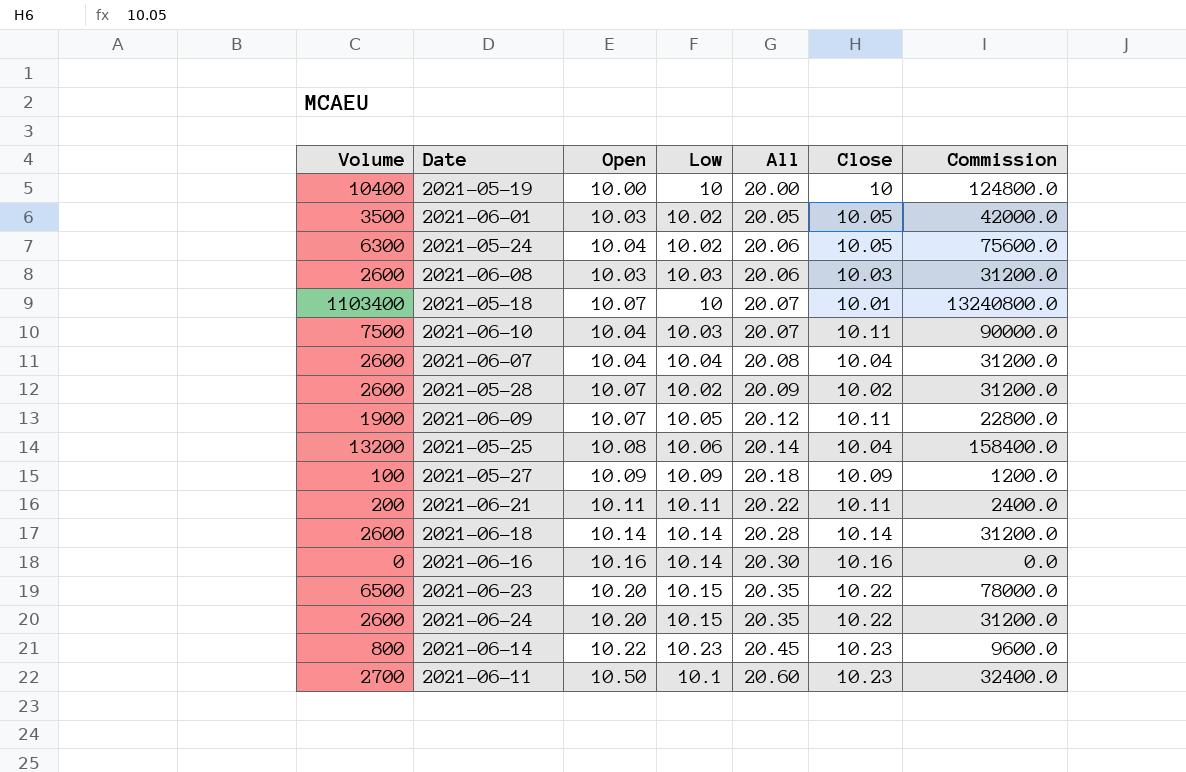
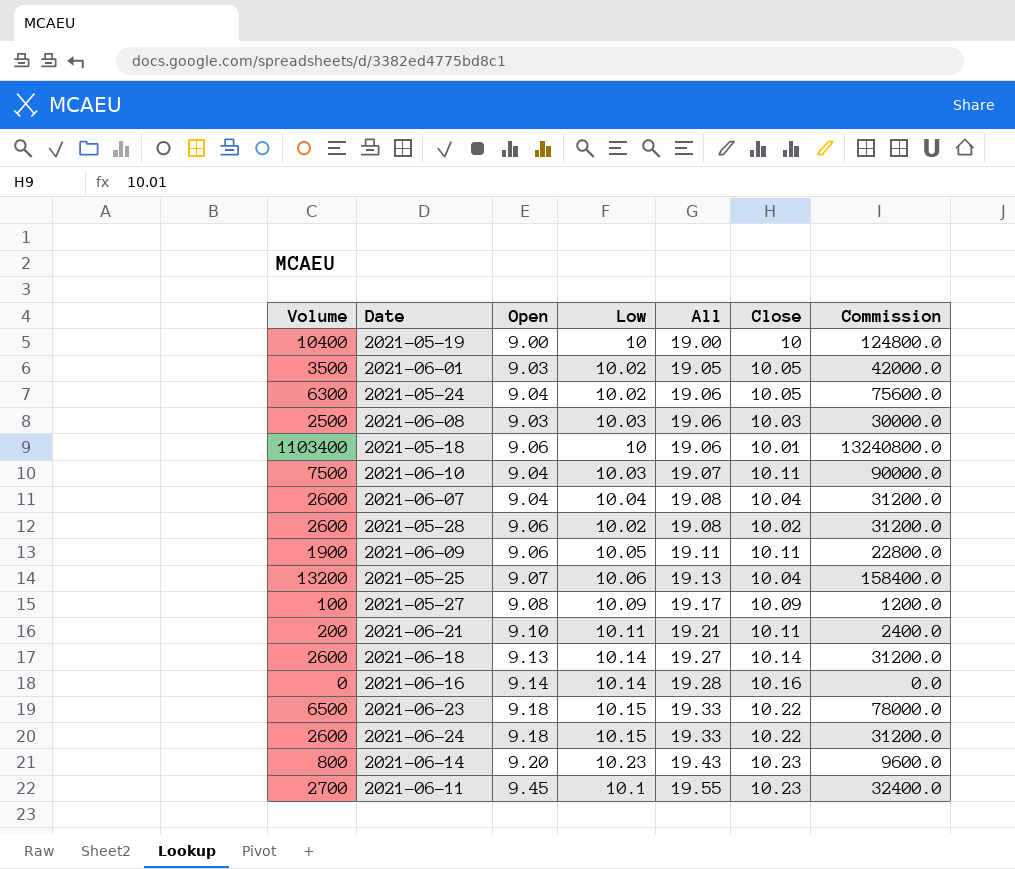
2021-05-19 | Open: 10.00 -> 9.00
2021-05-19 | All: 20.00 -> 19.00
2021-06-01 | Open: 10.03 -> 9.03
2021-06-01 | All: 20.05 -> 19.05
2021-05-24 | Open: 10.04 -> 9.04
2021-05-24 | All: 20.06 -> 19.06
2021-06-08 | Volume: 2600 -> 2500
2021-06-08 | Open: 10.03 -> 9.03
2021-06-08 | All: 20.06 -> 19.06
2021-06-08 | Commission: 31200.0 -> 30000.0
2021-05-18 | Open: 10.07 -> 9.06
2021-05-18 | All: 20.07 -> 19.06
2021-06-10 | Open: 10.04 -> 9.04
2021-06-10 | All: 20.07 -> 19.07
2021-06-07 | Open: 10.04 -> 9.04
2021-06-07 | All: 20.08 -> 19.08
2021-05-28 | Open: 10.07 -> 9.06
2021-05-28 | All: 20.09 -> 19.08
2021-06-09 | Open: 10.07 -> 9.06
2021-06-09 | All: 20.12 -> 19.11
2021-05-25 | Open: 10.08 -> 9.07
2021-05-25 | All: 20.14 -> 19.13
2021-05-27 | Open: 10.09 -> 9.08
2021-05-27 | All: 20.18 -> 19.17
2021-06-21 | Open: 10.11 -> 9.10
2021-06-21 | All: 20.22 -> 19.21
2021-06-18 | Open: 10.14 -> 9.13
2021-06-18 | All: 20.28 -> 19.27
2021-06-16 | Open: 10.16 -> 9.14
2021-06-16 | All: 20.30 -> 19.28
2021-06-23 | Open: 10.20 -> 9.18
2021-06-23 | All: 20.35 -> 19.33
2021-06-24 | Open: 10.20 -> 9.18
2021-06-24 | All: 20.35 -> 19.33
2021-06-14 | Open: 10.22 -> 9.20
2021-06-14 | All: 20.45 -> 19.43
2021-06-11 | Open: 10.50 -> 9.45
2021-06-11 | All: 20.60 -> 19.55

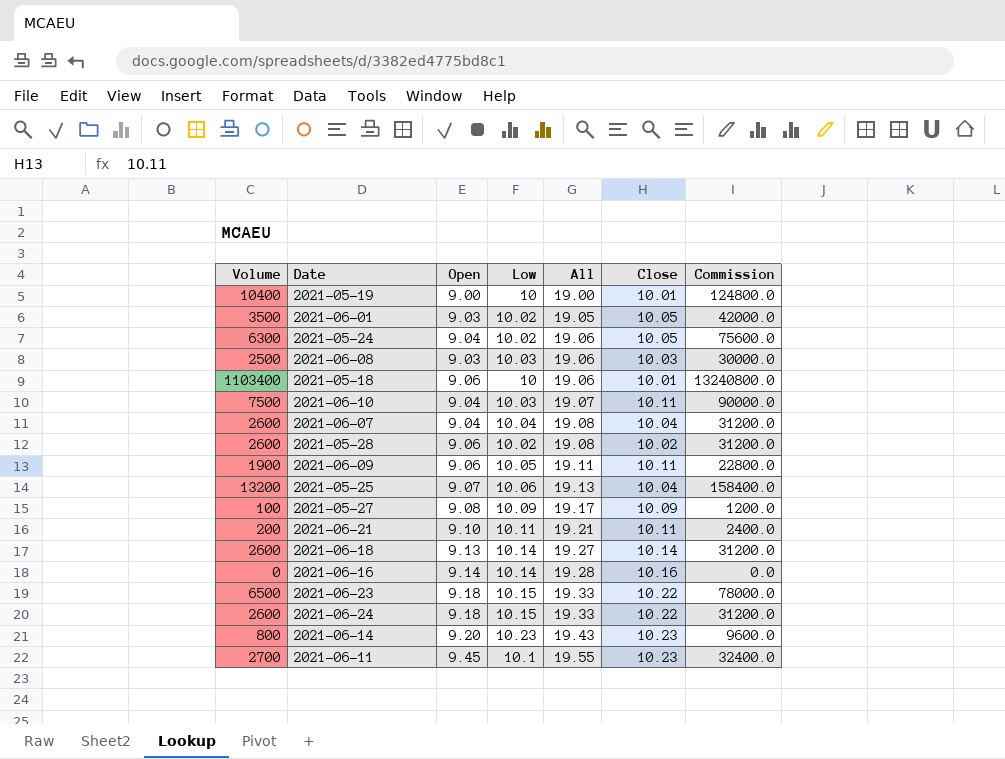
2021-05-19 | Close: 10 -> 10.01

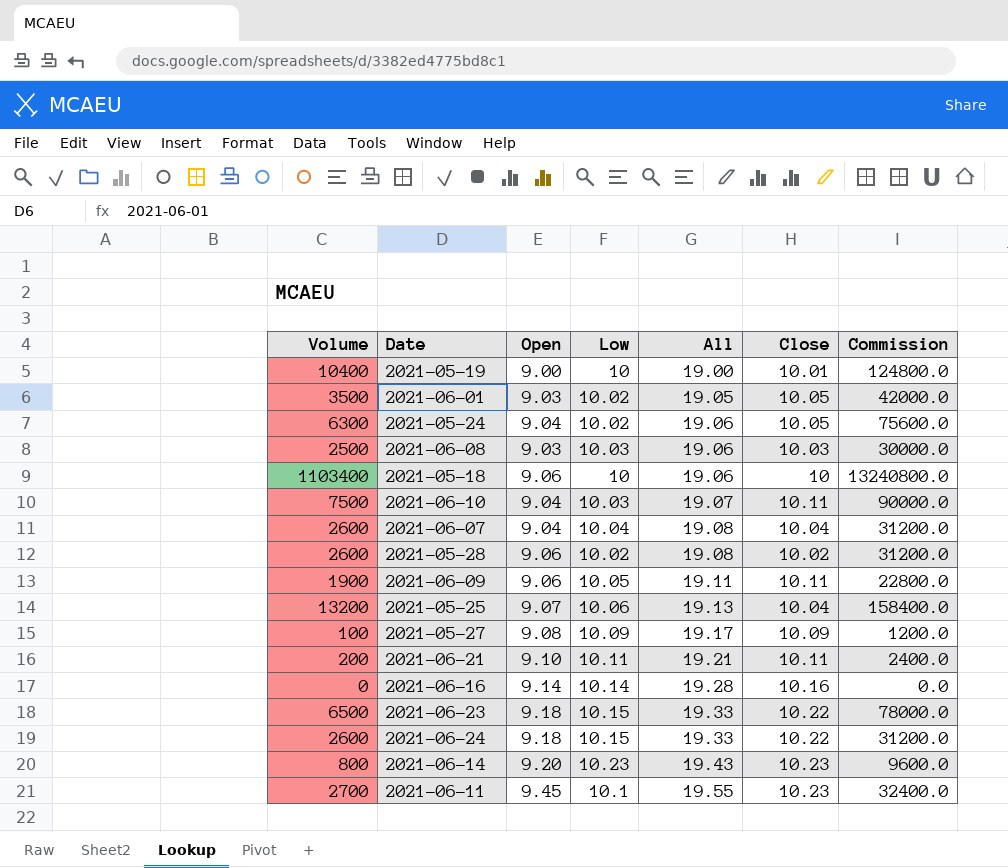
row 2021-06-18: 2600 | 9.13 | 10.14 | 19.27 | 10.14 | 31200.0 -> none
2021-05-18 | Close: 10.01 -> 10

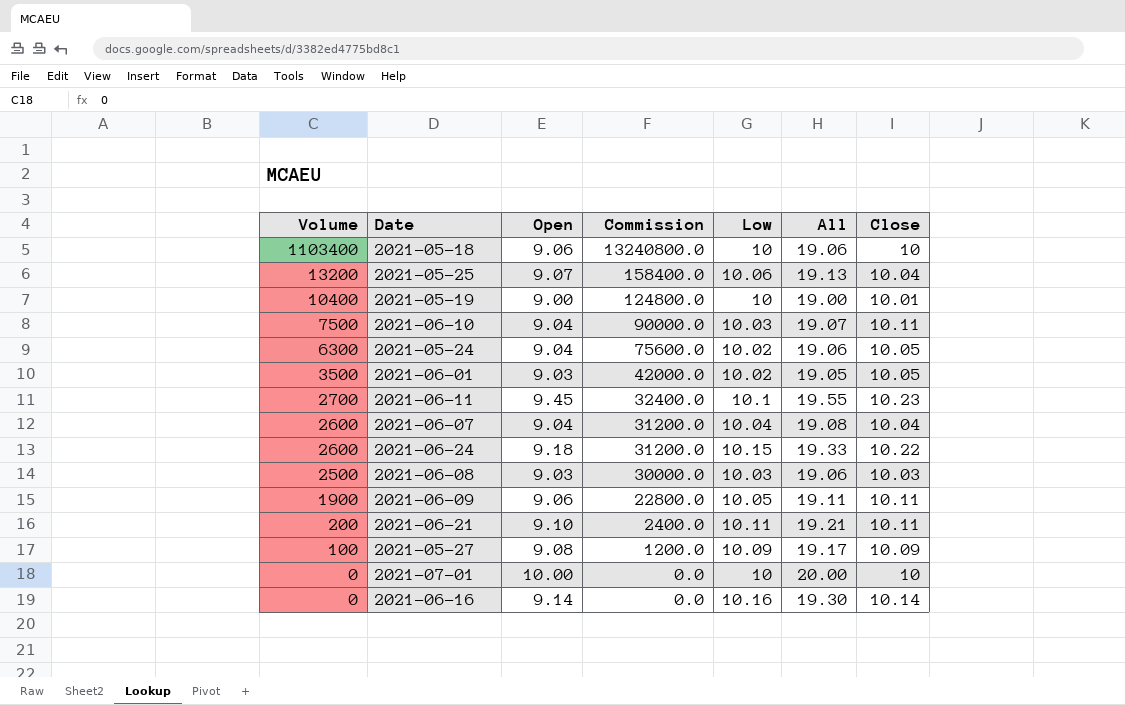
row order: All ascending -> Volume descending
column Commission | position: 7 -> 4
row 2021-05-28: 2600 | 9.06 | 10.02 | 19.08 | 10.02 | 31200.0 -> none
row 2021-06-23: 6500 | 9.18 | 10.15 | 19.33 | 10.22 | 78000.0 -> none
row 2021-06-14: 800 | 9.20 | 10.23 | 19.43 | 10.23 | 9600.0 -> none
row 2021-07-01: none -> 0 | 10.00 | 0.0 | 10 | 20.00 | 10
2021-06-16 | Low: 10.14 -> 10.16
2021-06-16 | All: 19.28 -> 19.30
2021-06-16 | Close: 10.16 -> 10.14

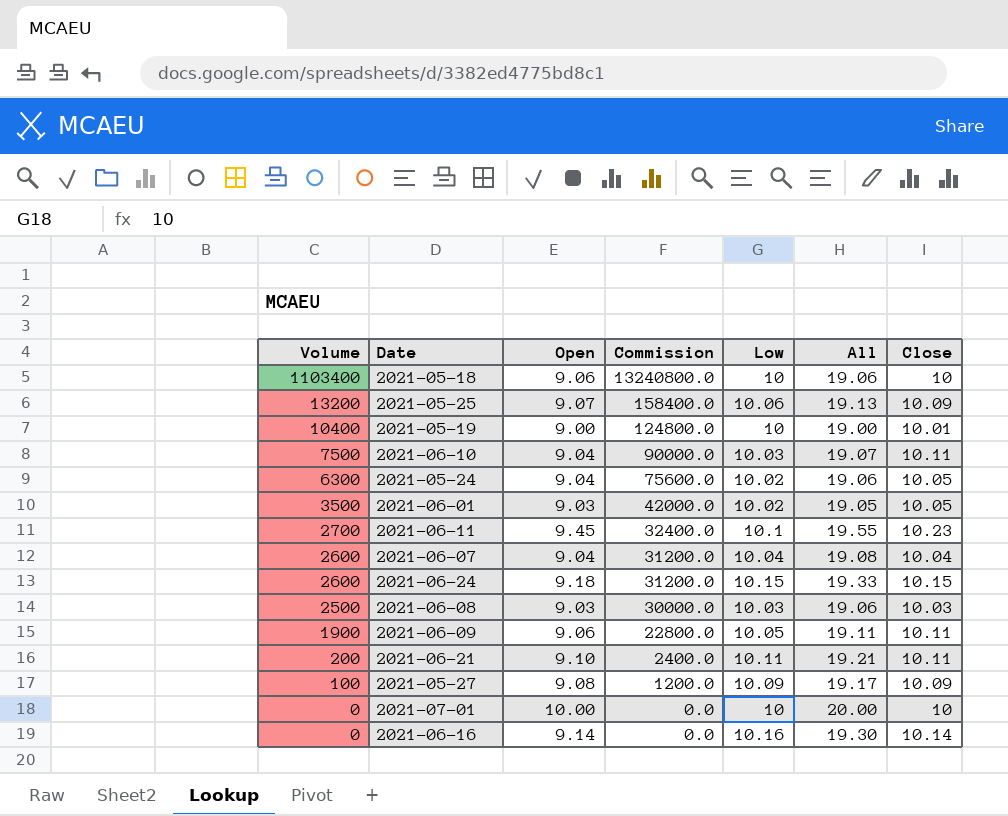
2021-05-25 | Close: 10.04 -> 10.09
2021-06-24 | Close: 10.22 -> 10.15

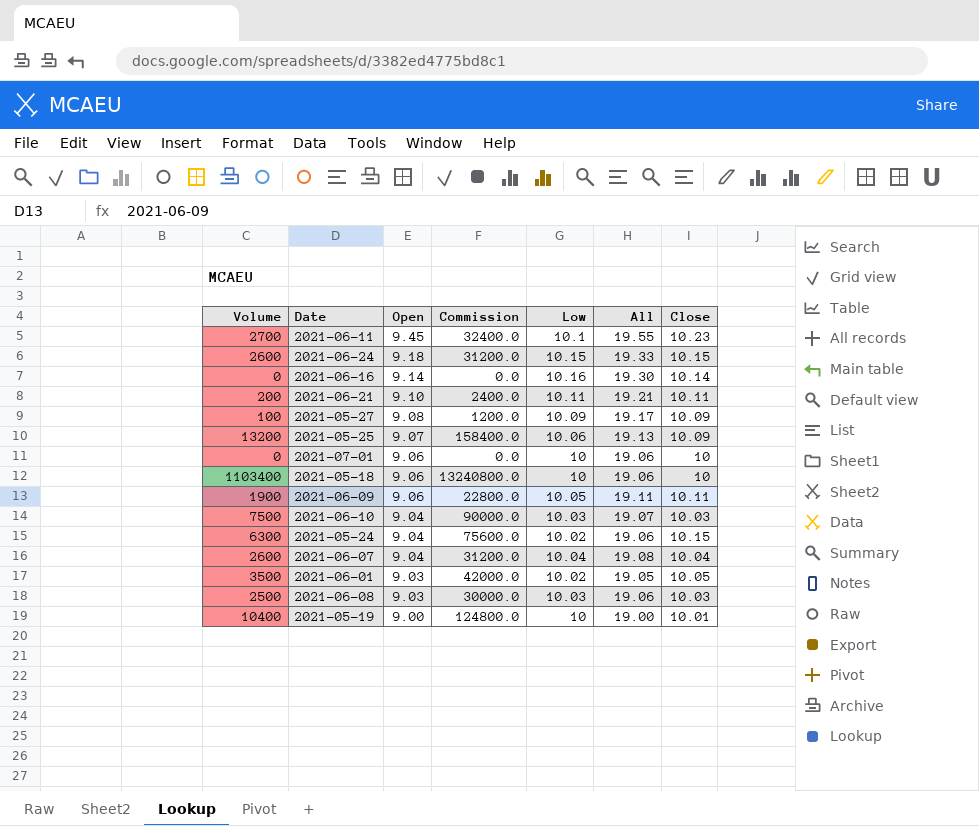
row order: Volume descending -> Open descending
2021-07-01 | Open: 10.00 -> 9.06
2021-07-01 | All: 20.00 -> 19.06
2021-06-10 | Close: 10.11 -> 10.03
2021-05-24 | Close: 10.05 -> 10.15

